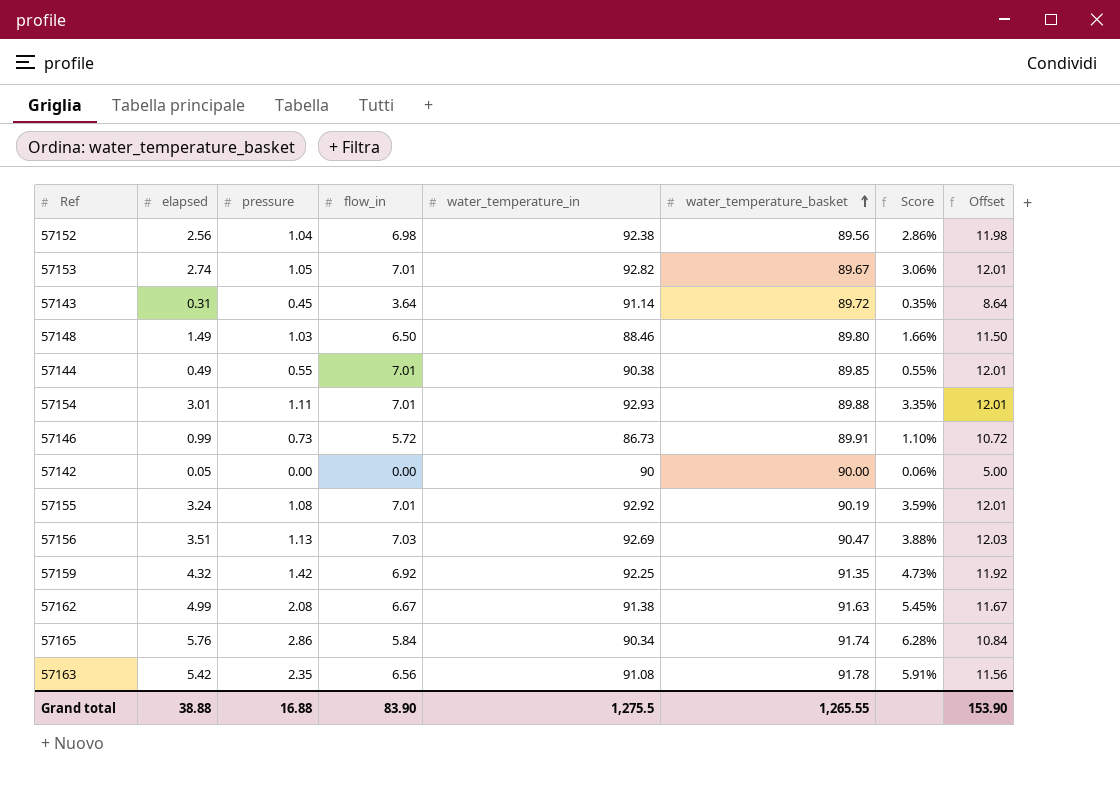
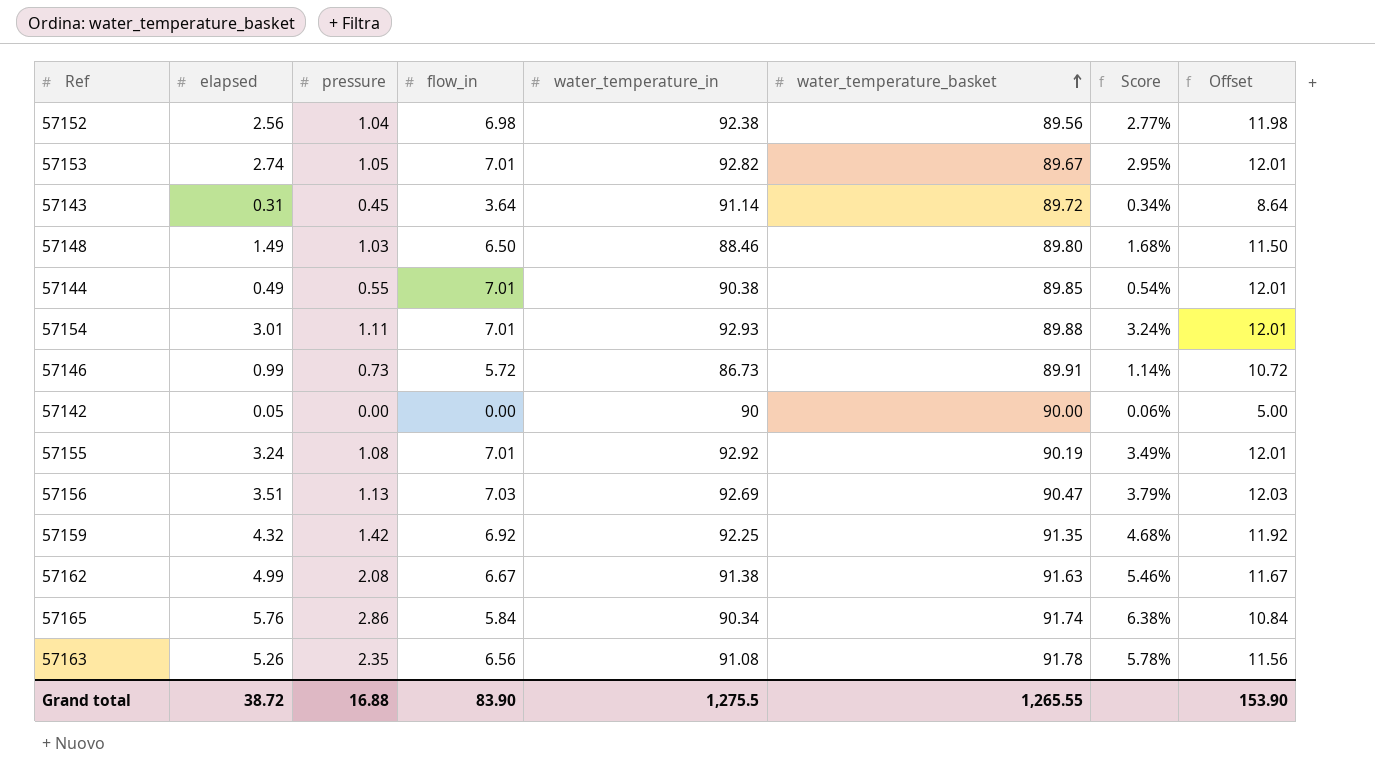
column Score | formula: [elapsed] / [water_temperature_basket] -> [elapsed] / [water_temperature_in]
57163 | elapsed: 5.42 -> 5.26
Grand total | elapsed: 38.88 -> 38.72

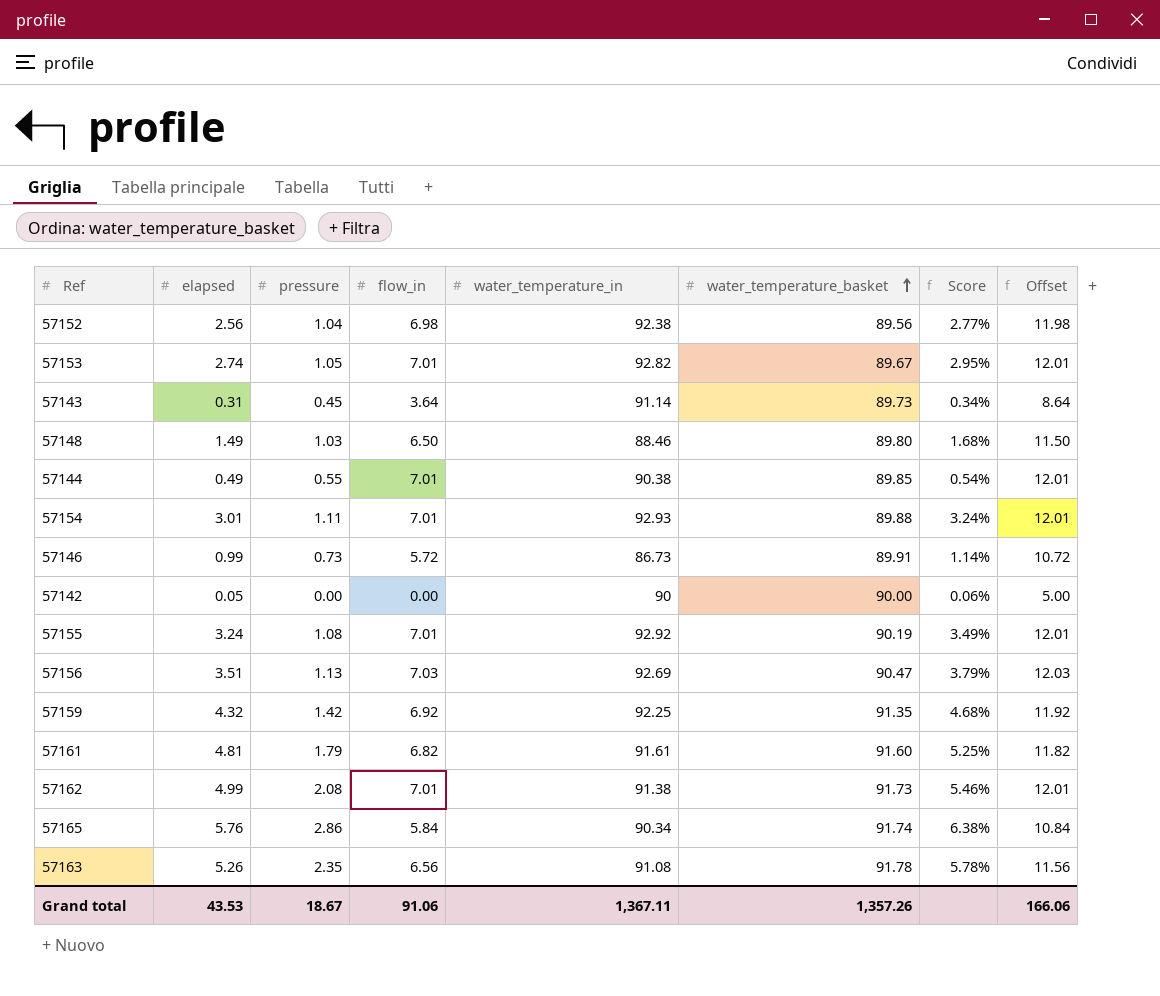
57143 | water_temperature_basket: 89.72 -> 89.73
row 57161: none -> 4.81 | 1.79 | 6.82 | 91.61 | 91.60 | 5.25% | 11.82
57162 | flow_in: 6.67 -> 7.01
57162 | water_temperature_basket: 91.63 -> 91.73
57162 | Offset: 11.67 -> 12.01
Grand total | elapsed: 38.72 -> 43.53
Grand total | pressure: 16.88 -> 18.67
Grand total | flow_in: 83.90 -> 91.06
Grand total | water_temperature_in: 1,275.5 -> 1,367.11
Grand total | water_temperature_basket: 1,265.55 -> 1,357.26
Grand total | Offset: 153.90 -> 166.06

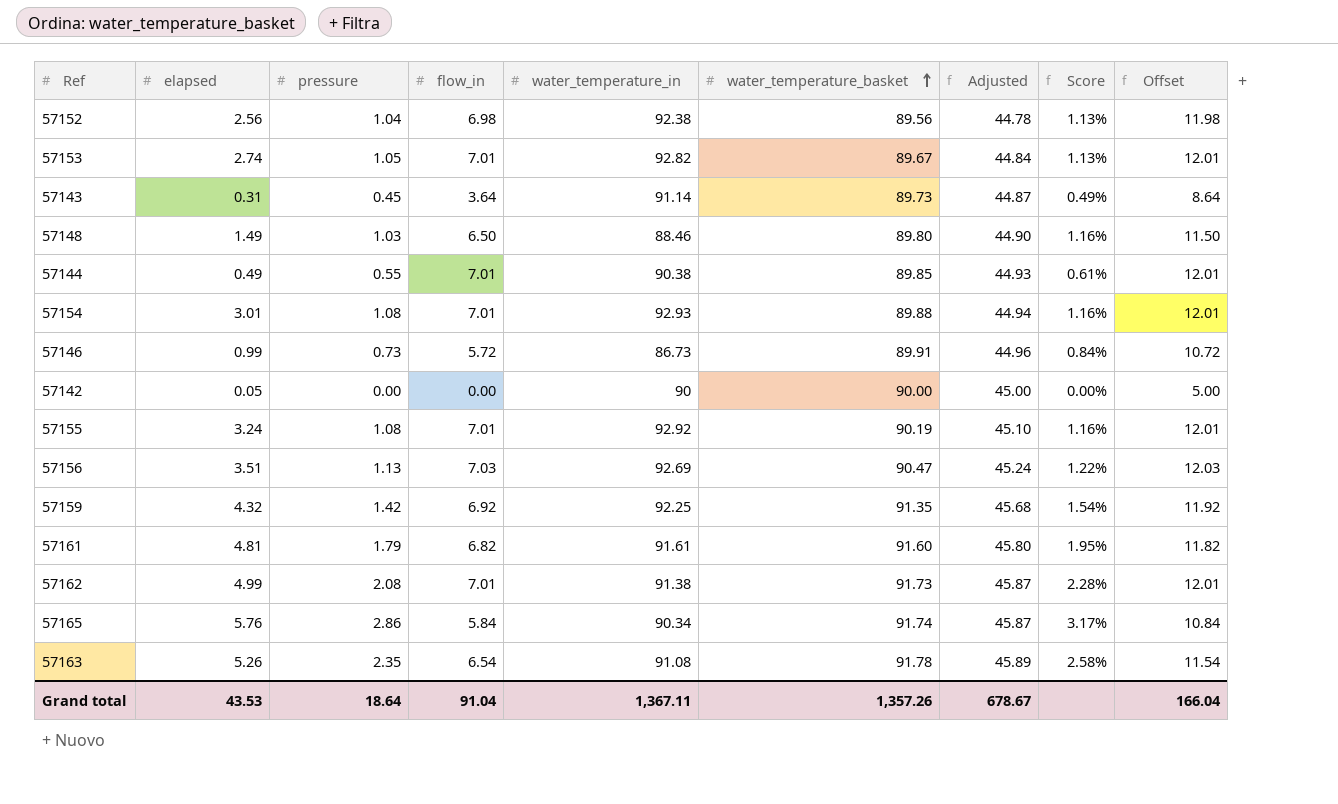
column Adjusted | formula: none -> [water_temperature_basket] * 0.5
column Score | formula: [elapsed] / [water_temperature_in] -> [pressure] / [water_temperature_in]
57154 | pressure: 1.11 -> 1.08
57163 | flow_in: 6.56 -> 6.54
57163 | Offset: 11.56 -> 11.54
Grand total | pressure: 18.67 -> 18.64
Grand total | flow_in: 91.06 -> 91.04
Grand total | Offset: 166.06 -> 166.04

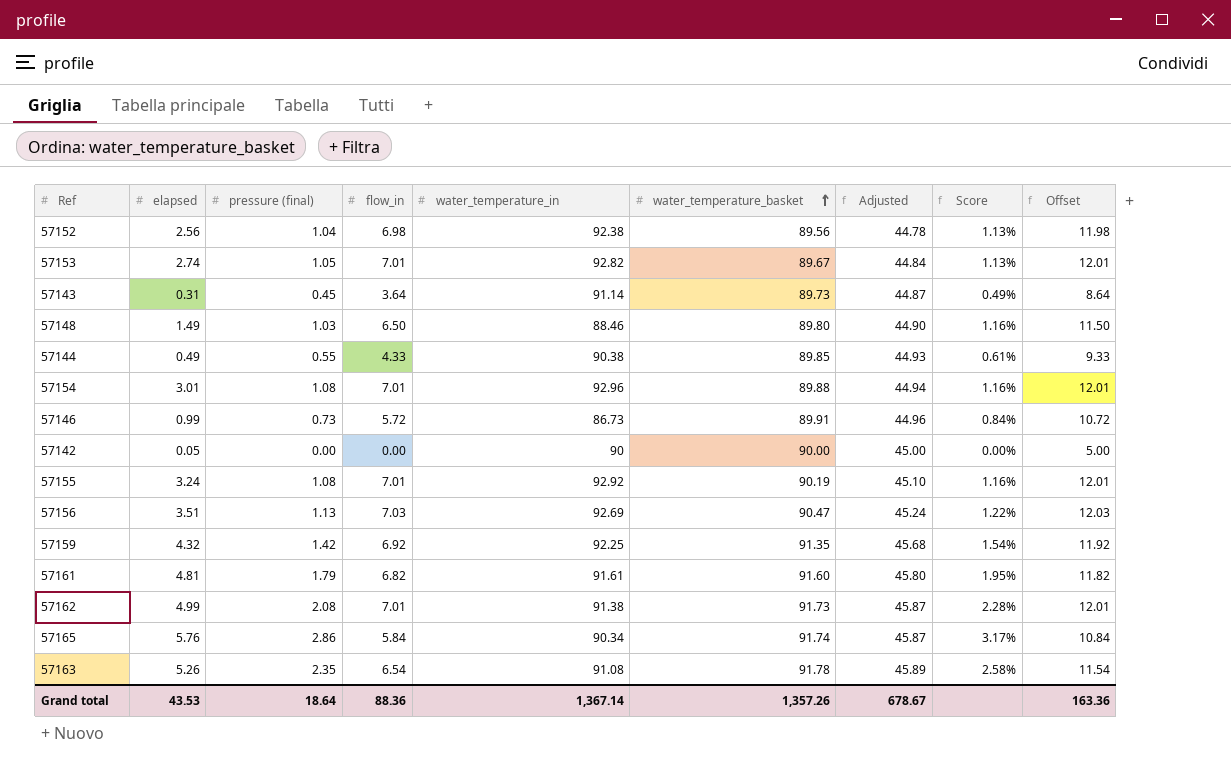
column name: pressure -> pressure (final)
57144 | flow_in: 7.01 -> 4.33
57144 | Offset: 12.01 -> 9.33
57154 | water_temperature_in: 92.93 -> 92.96
Grand total | flow_in: 91.04 -> 88.36
Grand total | water_temperature_in: 1,367.11 -> 1,367.14
Grand total | Offset: 166.04 -> 163.36

